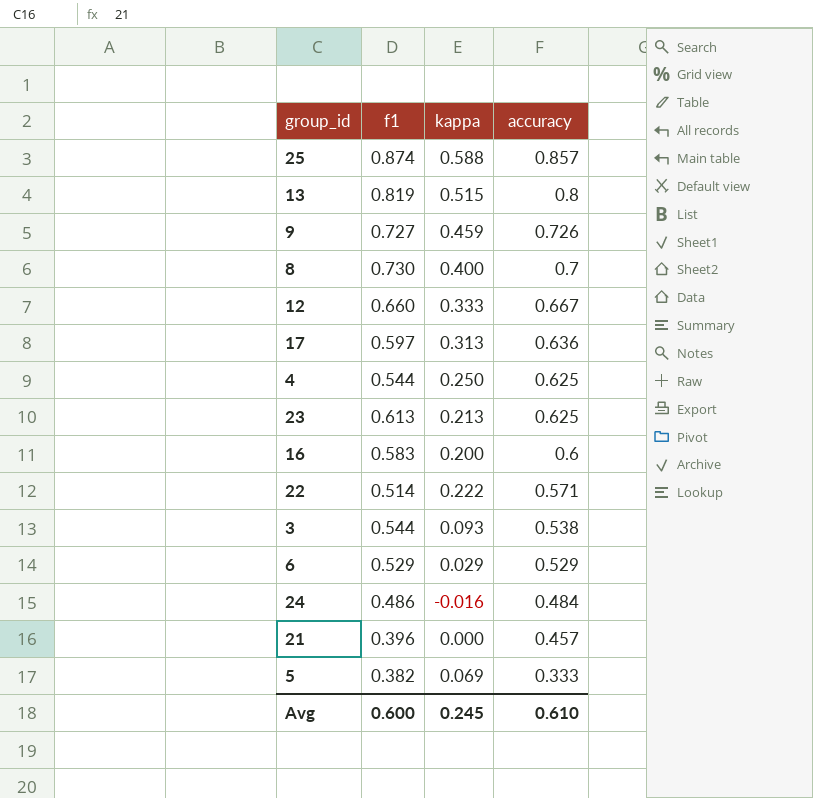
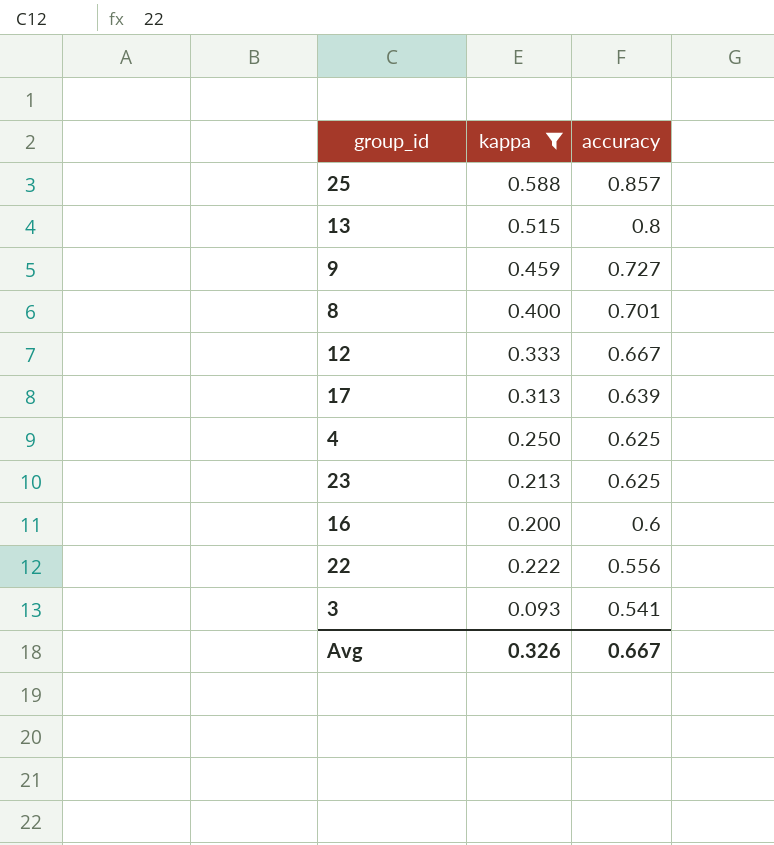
filter: none -> kappa >= 0.093
column f1 | position: 2 -> none
9 | accuracy: 0.726 -> 0.727
8 | accuracy: 0.7 -> 0.701
17 | accuracy: 0.636 -> 0.639
22 | accuracy: 0.571 -> 0.556
3 | accuracy: 0.538 -> 0.541
Avg | kappa: 0.245 -> 0.326
Avg | accuracy: 0.610 -> 0.667

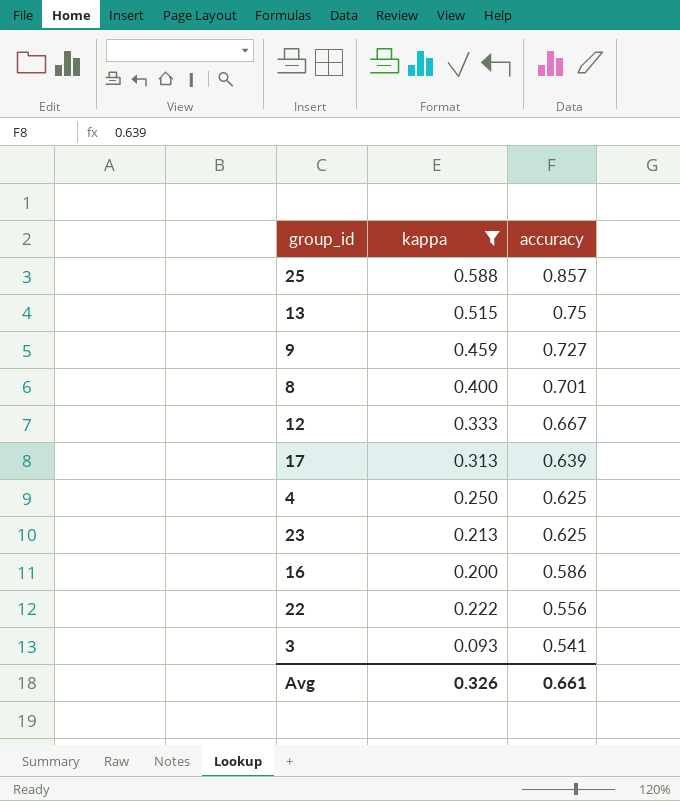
13 | accuracy: 0.8 -> 0.75
16 | accuracy: 0.6 -> 0.586
Avg | accuracy: 0.667 -> 0.661

